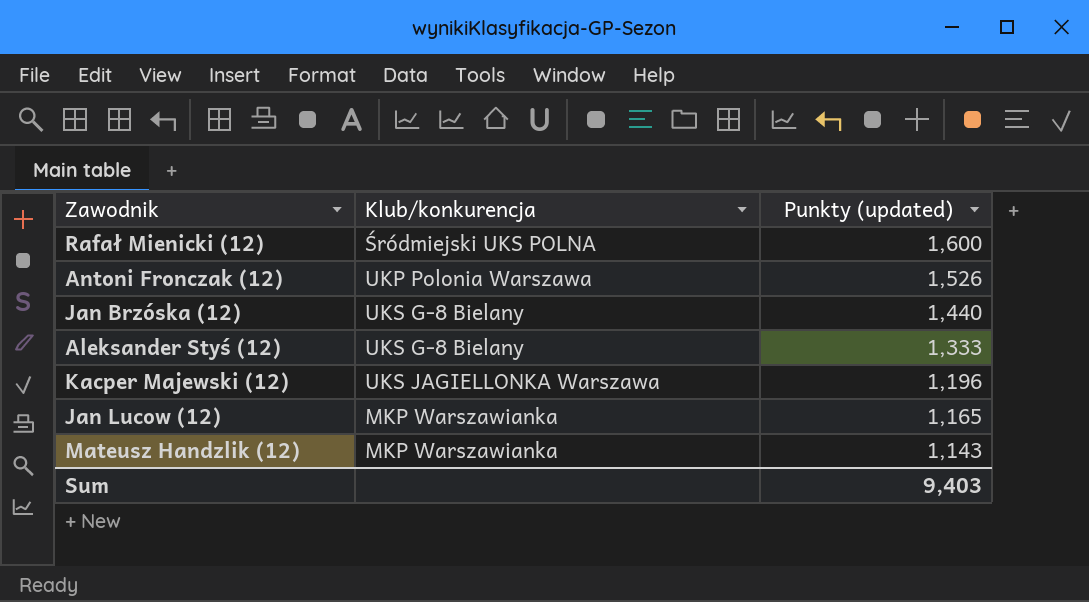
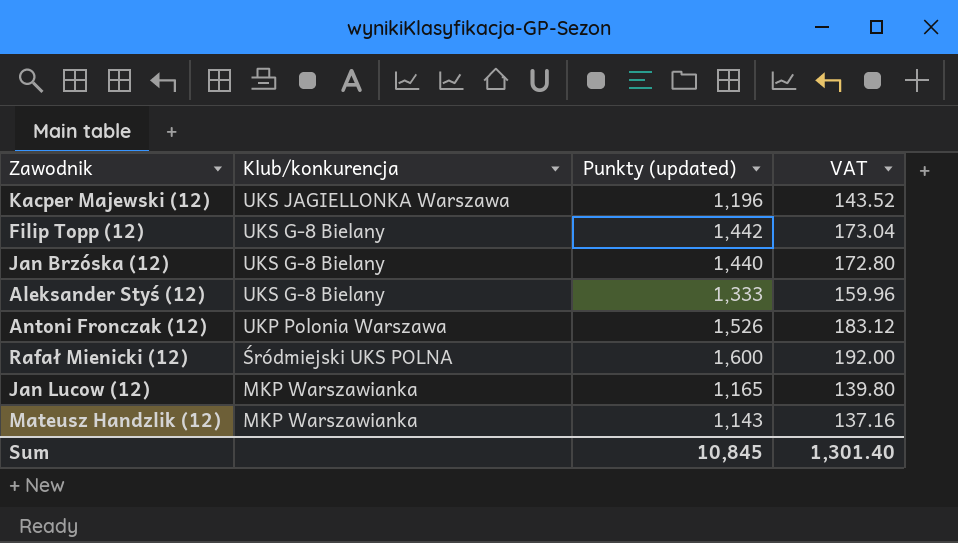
row order: Punkty (updated) descending -> Klub/konkurencja descending
column VAT | formula: none -> [Punkty (updated)] * 0.12
row Filip Topp (12): none -> UKS G-8 Bielany | 1,442 | 173.04
Sum | Punkty (updated): 9,403 -> 10,845

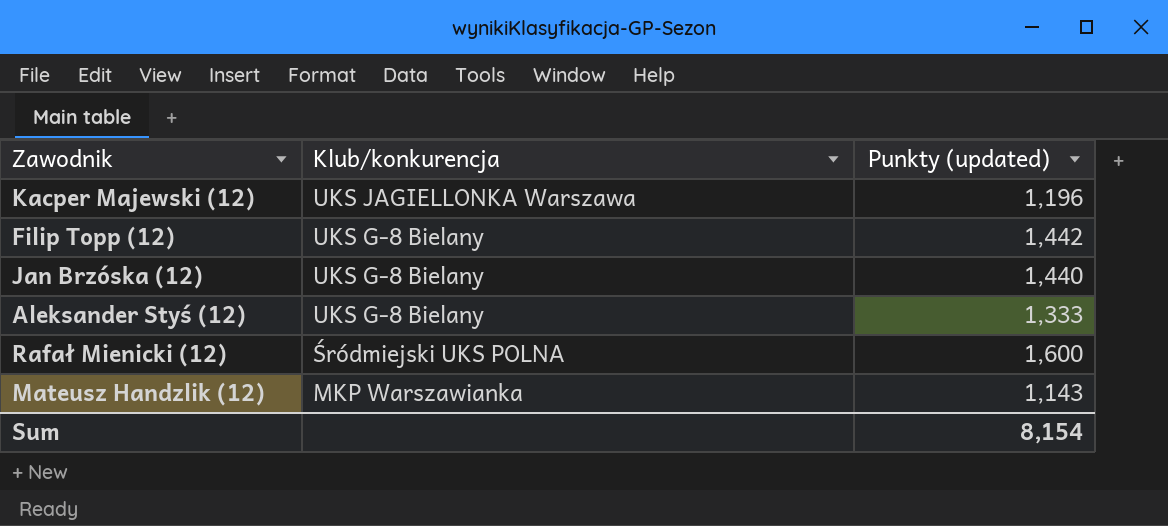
column VAT | formula: [Punkty (updated)] * 0.12 -> none
row Antoni Fronczak (12): UKP Polonia Warszawa | 1,526 | 183.12 -> none
row Jan Lucow (12): MKP Warszawianka | 1,165 | 139.80 -> none
Sum | Punkty (updated): 10,845 -> 8,154

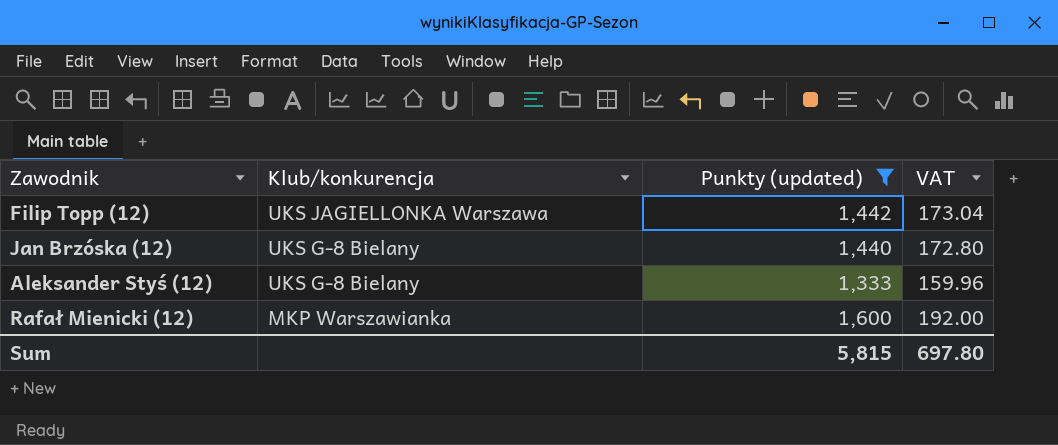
filter: none -> Punkty (updated) >= 1,333
column VAT | formula: none -> [Punkty (updated)] * 0.12
Filip Topp (12) | Klub/konkurencja: UKS G-8 Bielany -> UKS JAGIELLONKA Warszawa
Rafał Mienicki (12) | Klub/konkurencja: Śródmiejski UKS POLNA -> MKP Warszawianka
Sum | Punkty (updated): 8,154 -> 5,815

